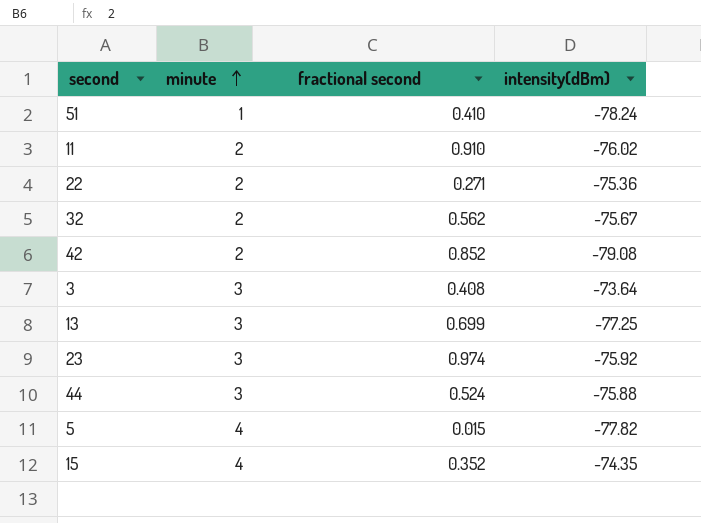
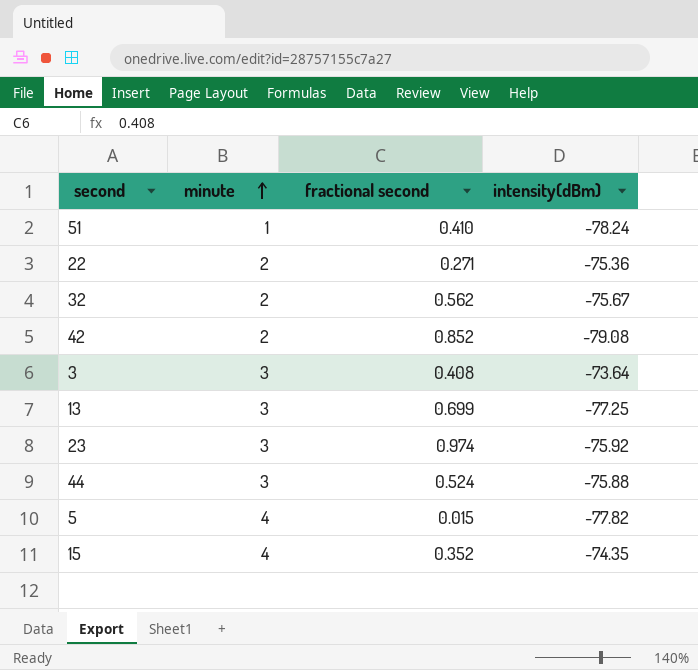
row 11: 2 | 0.910 | -76.02 -> none

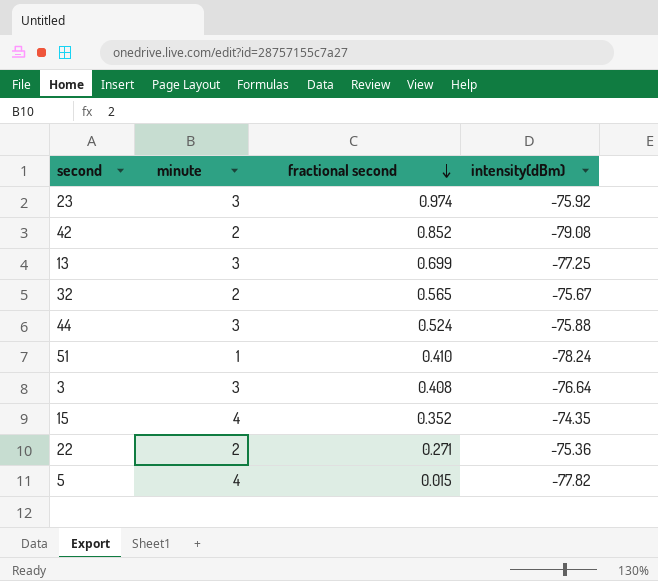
row order: minute ascending -> fractional second descending
32 | fractional second: 0.562 -> 0.565
3 | intensity(dBm): -73.64 -> -76.64

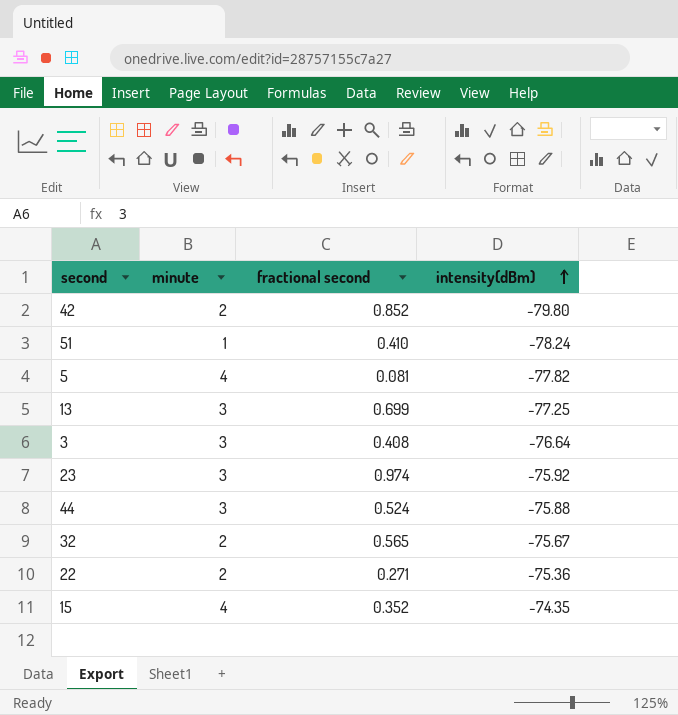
row order: fractional second descending -> intensity(dBm) ascending
42 | intensity(dBm): -79.08 -> -79.80
5 | fractional second: 0.015 -> 0.081

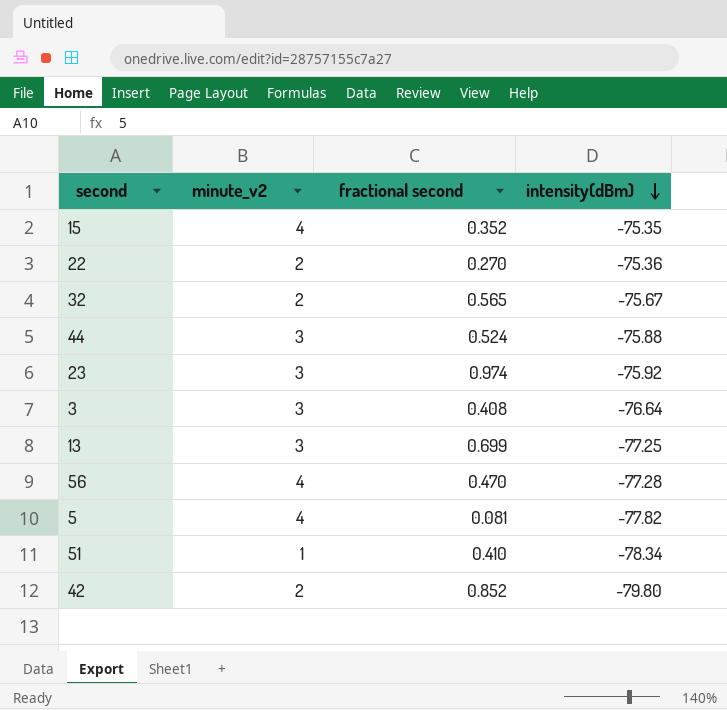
row order: intensity(dBm) ascending -> intensity(dBm) descending
column name: minute -> minute_v2
15 | intensity(dBm): -74.35 -> -75.35
22 | fractional second: 0.271 -> 0.270
row 56: none -> 4 | 0.470 | -77.28
51 | intensity(dBm): -78.24 -> -78.34

